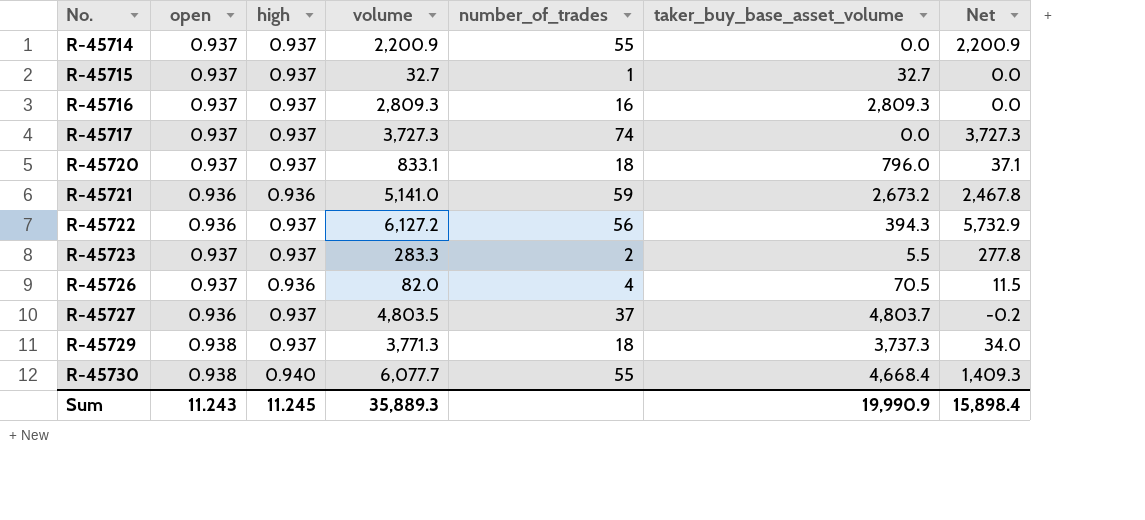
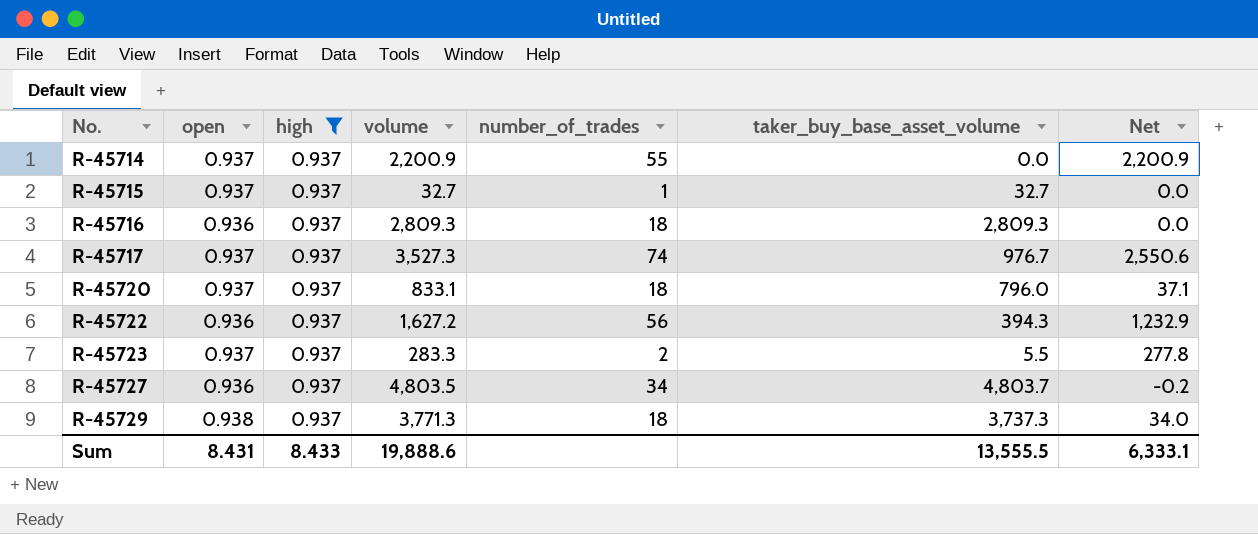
filter: none -> high = 0.937
R-45716 | open: 0.937 -> 0.936
R-45716 | number_of_trades: 16 -> 18
R-45717 | volume: 3,727.3 -> 3,527.3
R-45717 | taker_buy_base_asset_volume: 0.0 -> 976.7
R-45717 | Net: 3,727.3 -> 2,550.6
R-45722 | volume: 6,127.2 -> 1,627.2
R-45722 | Net: 5,732.9 -> 1,232.9
R-45727 | number_of_trades: 37 -> 34
Sum | open: 11.243 -> 8.431
Sum | high: 11.245 -> 8.433
Sum | volume: 35,889.3 -> 19,888.6
Sum | taker_buy_base_asset_volume: 19,990.9 -> 13,555.5
Sum | Net: 15,898.4 -> 6,333.1

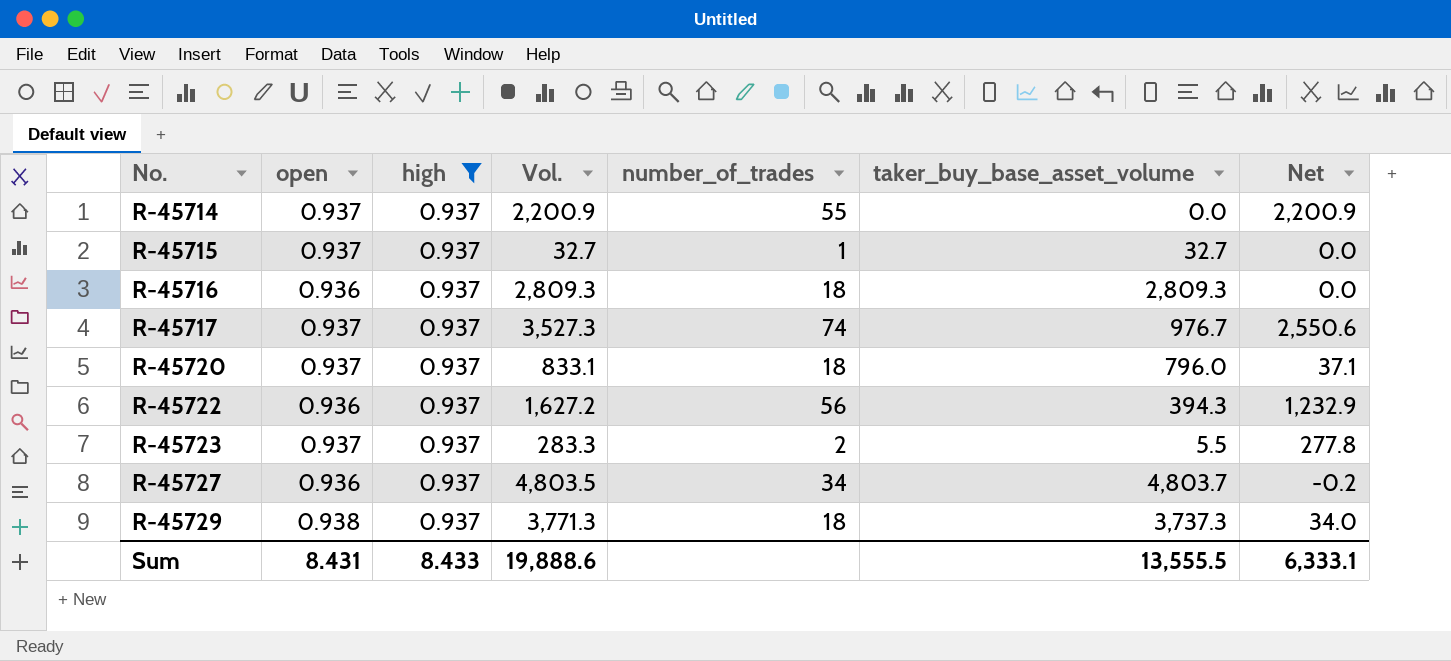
column name: volume -> Vol.

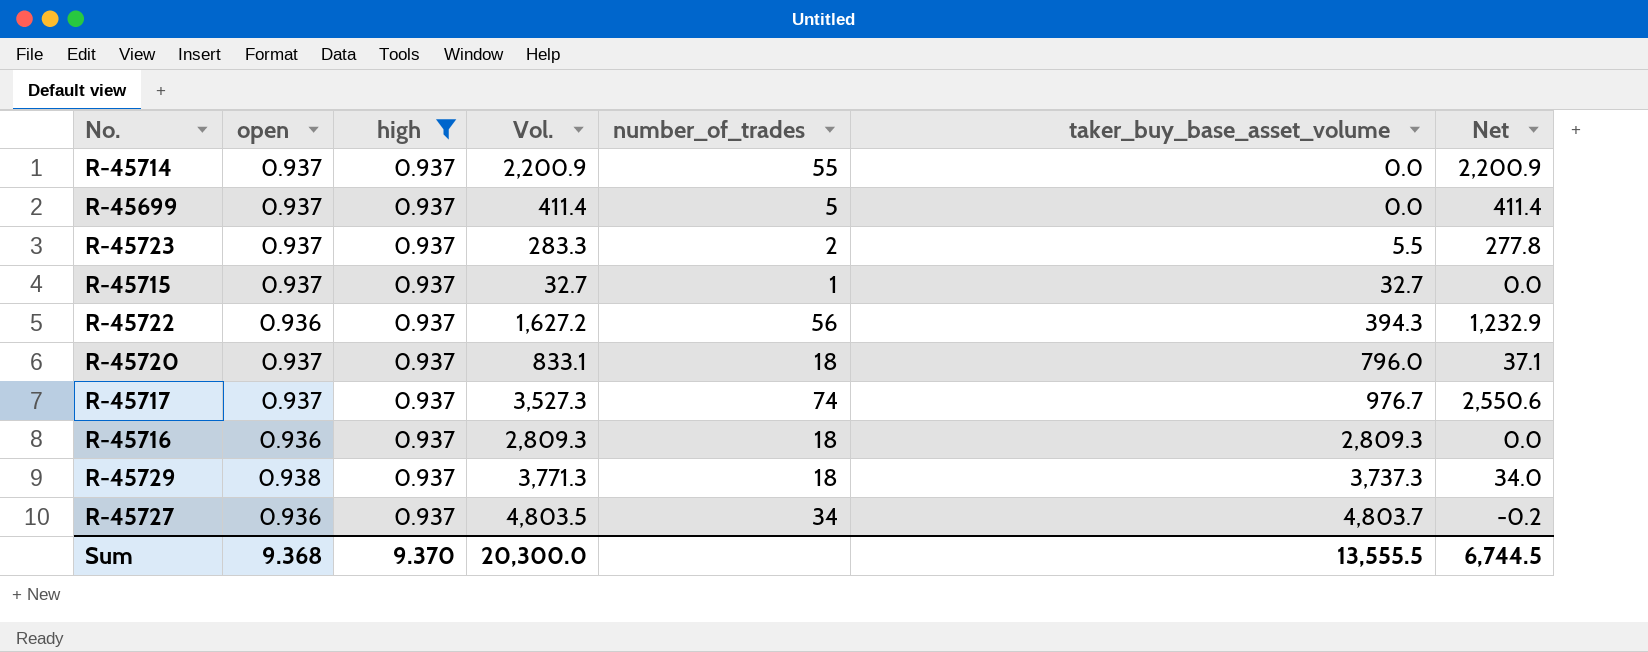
row order: No. ascending -> taker_buy_base_asset_volume ascending
row R-45699: none -> 0.937 | 0.937 | 411.4 | 5 | 0.0 | 411.4
Sum | open: 8.431 -> 9.368
Sum | high: 8.433 -> 9.370
Sum | Vol.: 19,888.6 -> 20,300.0
Sum | Net: 6,333.1 -> 6,744.5

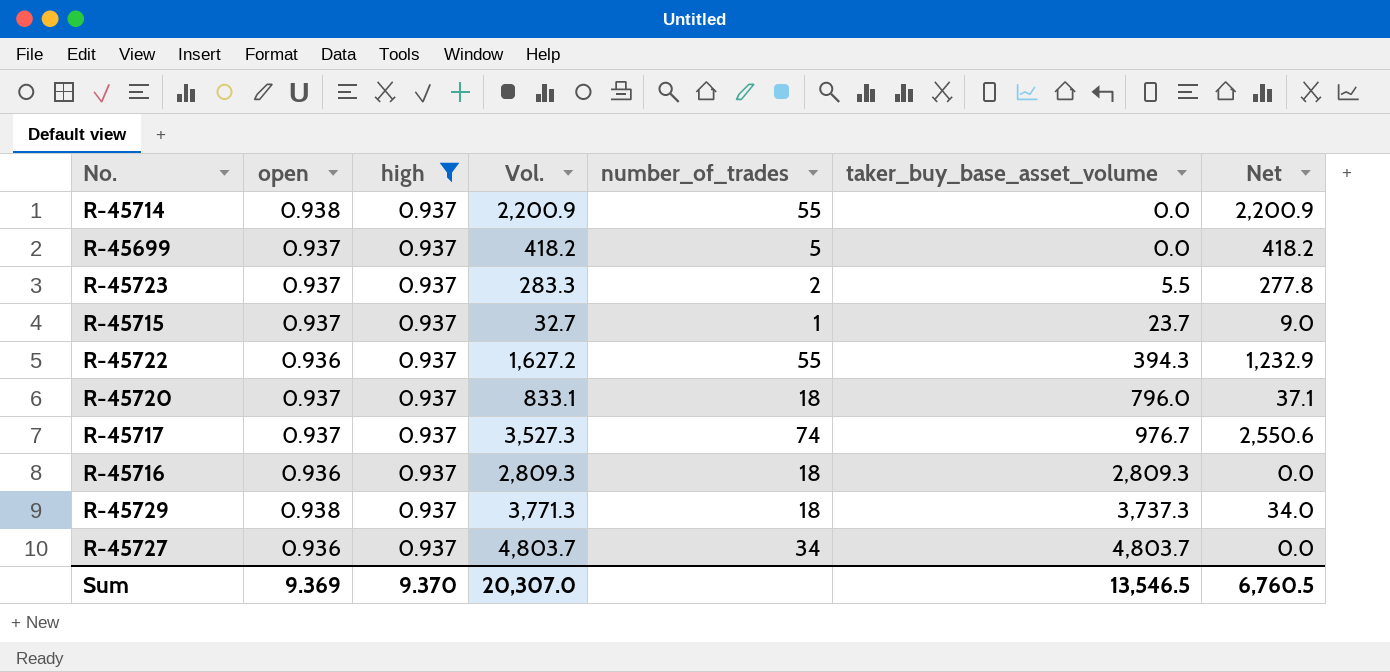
R-45714 | open: 0.937 -> 0.938
R-45699 | Vol.: 411.4 -> 418.2
R-45699 | Net: 411.4 -> 418.2
R-45715 | taker_buy_base_asset_volume: 32.7 -> 23.7
R-45715 | Net: 0.0 -> 9.0
R-45722 | number_of_trades: 56 -> 55
R-45727 | Vol.: 4,803.5 -> 4,803.7
R-45727 | Net: -0.2 -> 0.0
Sum | open: 9.368 -> 9.369
Sum | Vol.: 20,300.0 -> 20,307.0
Sum | taker_buy_base_asset_volume: 13,555.5 -> 13,546.5
Sum | Net: 6,744.5 -> 6,760.5

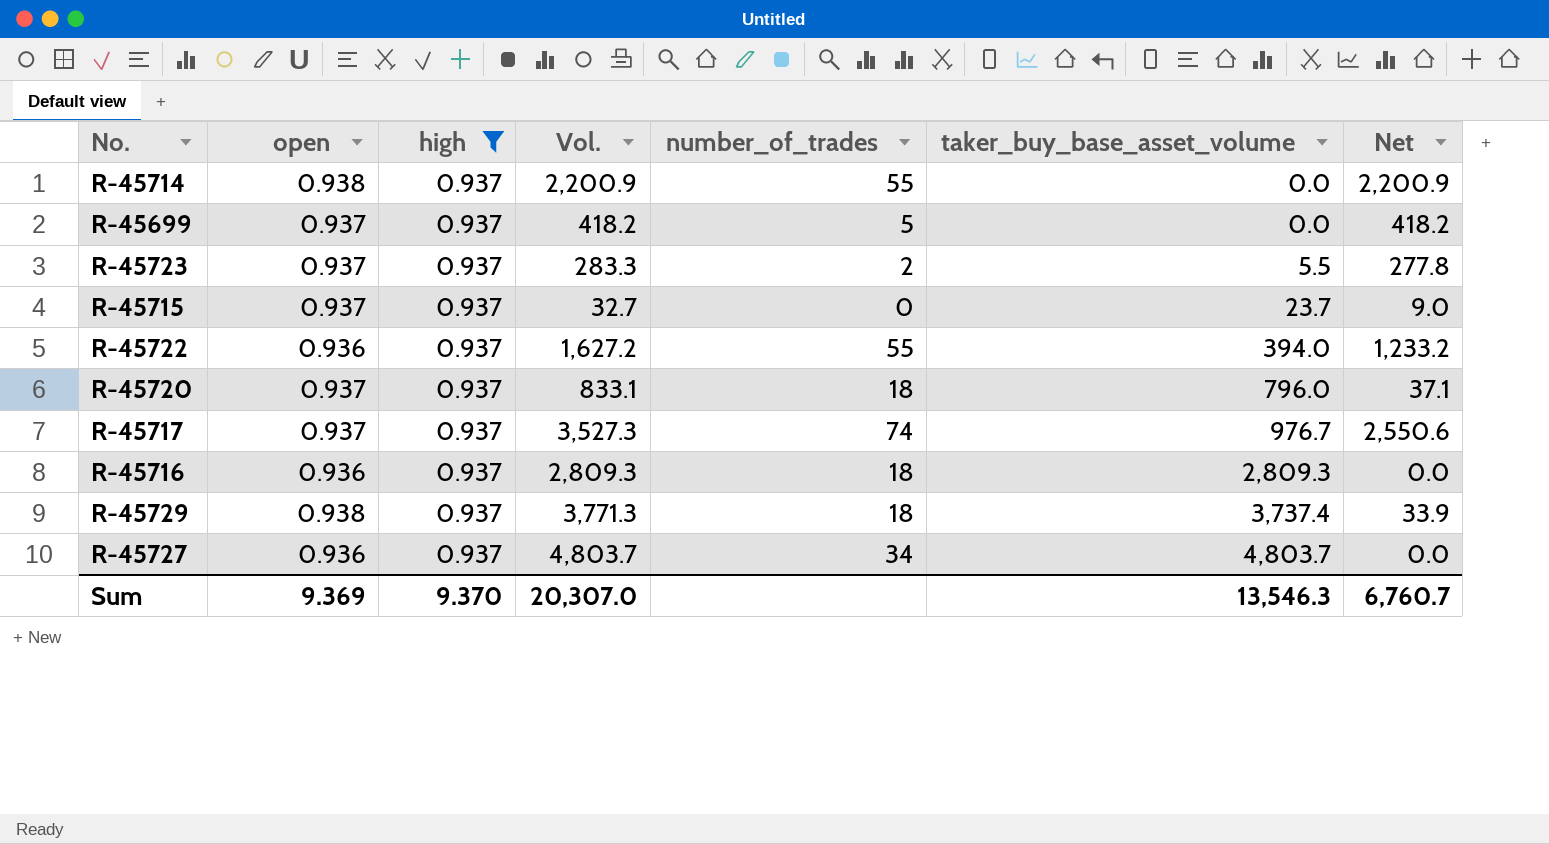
R-45715 | number_of_trades: 1 -> 0
R-45722 | taker_buy_base_asset_volume: 394.3 -> 394.0
R-45722 | Net: 1,232.9 -> 1,233.2
R-45729 | taker_buy_base_asset_volume: 3,737.3 -> 3,737.4
R-45729 | Net: 34.0 -> 33.9
Sum | taker_buy_base_asset_volume: 13,546.5 -> 13,546.3
Sum | Net: 6,760.5 -> 6,760.7

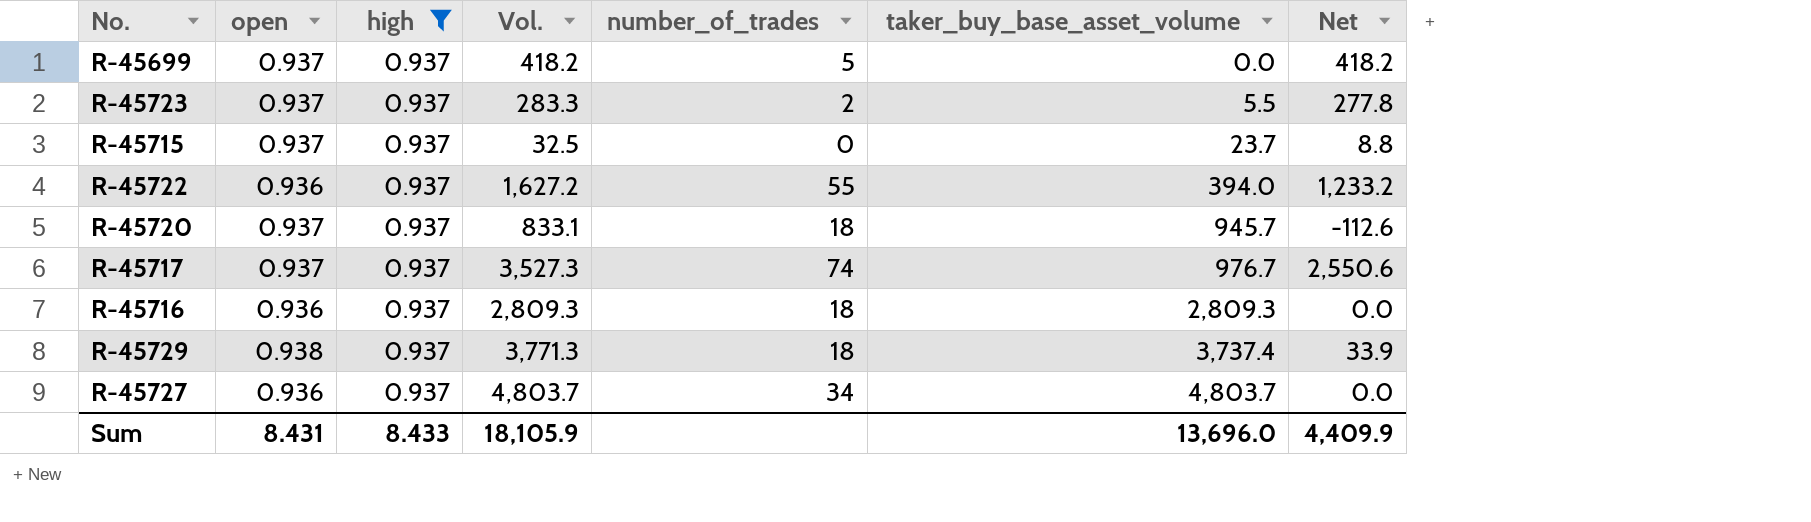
row R-45714: 0.938 | 0.937 | 2,200.9 | 55 | 0.0 | 2,200.9 -> none
R-45715 | Vol.: 32.7 -> 32.5
R-45715 | Net: 9.0 -> 8.8
R-45720 | taker_buy_base_asset_volume: 796.0 -> 945.7
R-45720 | Net: 37.1 -> -112.6
Sum | open: 9.369 -> 8.431
Sum | high: 9.370 -> 8.433
Sum | Vol.: 20,307.0 -> 18,105.9
Sum | taker_buy_base_asset_volume: 13,546.3 -> 13,696.0
Sum | Net: 6,760.7 -> 4,409.9

